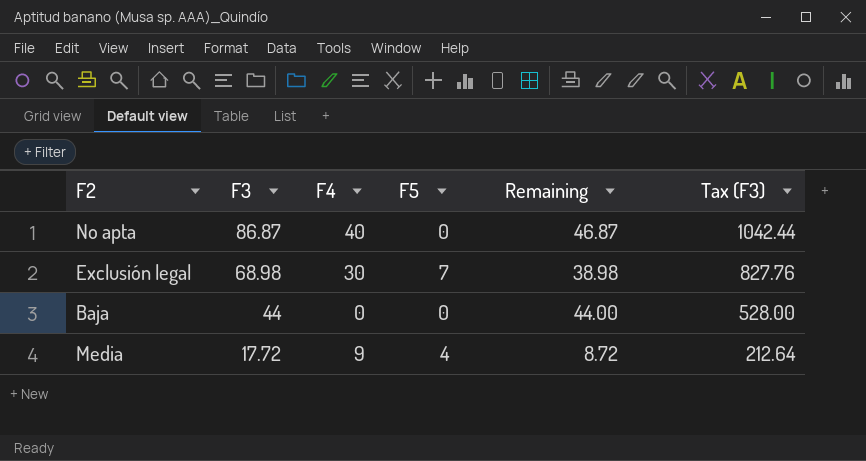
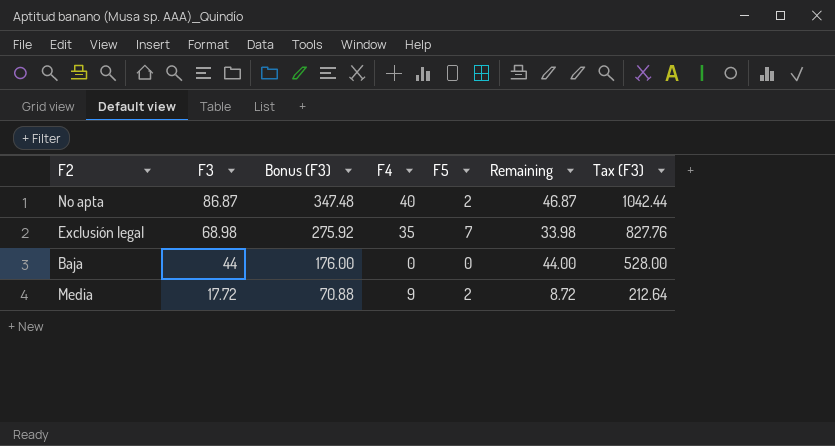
column Bonus (F3) | formula: none -> [F3] * 4
No apta | F5: 0 -> 2
Exclusión legal | F4: 30 -> 35
Exclusión legal | Remaining: 38.98 -> 33.98
Media | F5: 4 -> 2

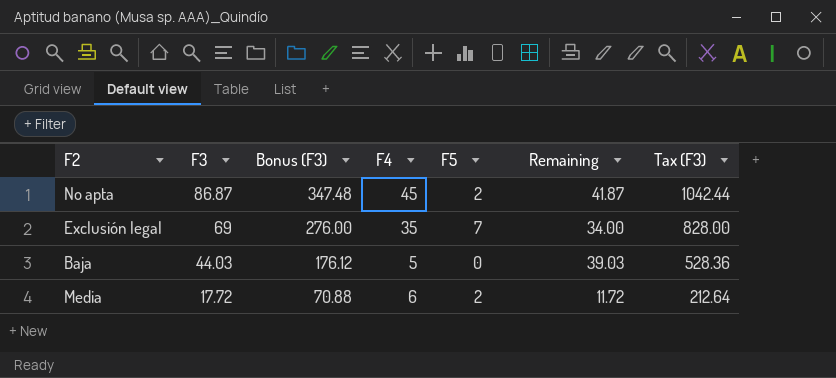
No apta | F4: 40 -> 45
No apta | Remaining: 46.87 -> 41.87
Exclusión legal | F3: 68.98 -> 69
Exclusión legal | Bonus (F3): 275.92 -> 276.00
Exclusión legal | Remaining: 33.98 -> 34.00
Exclusión legal | Tax (F3): 827.76 -> 828.00
Baja | F3: 44 -> 44.03
Baja | Bonus (F3): 176.00 -> 176.12
Baja | F4: 0 -> 5
Baja | Remaining: 44.00 -> 39.03
Baja | Tax (F3): 528.00 -> 528.36
Media | F4: 9 -> 6
Media | Remaining: 8.72 -> 11.72

